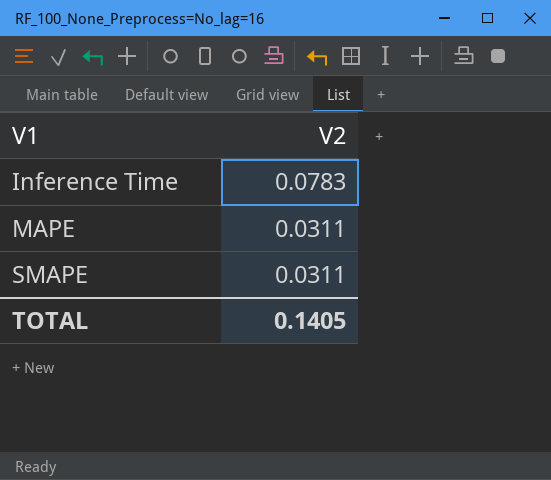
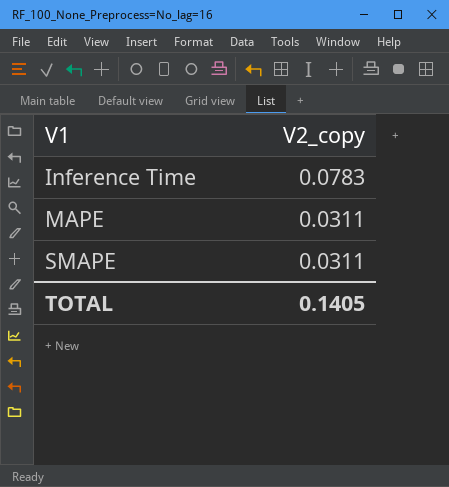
column name: V2 -> V2_copy

